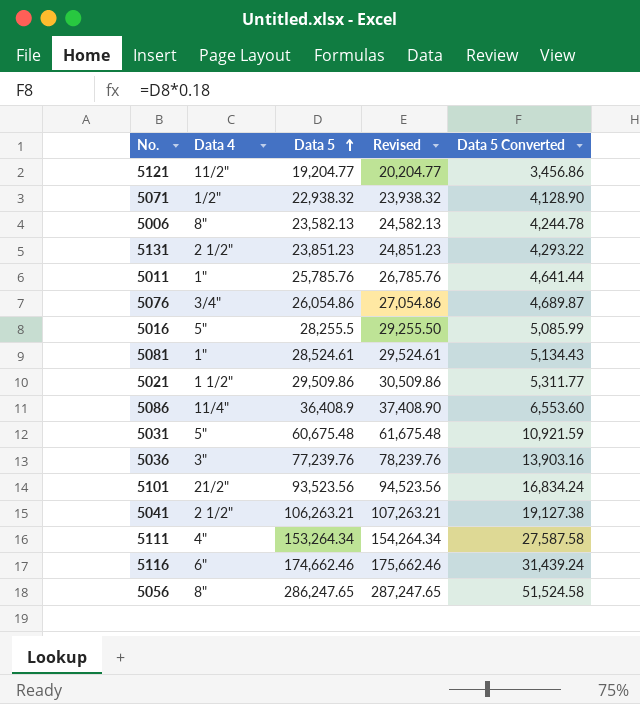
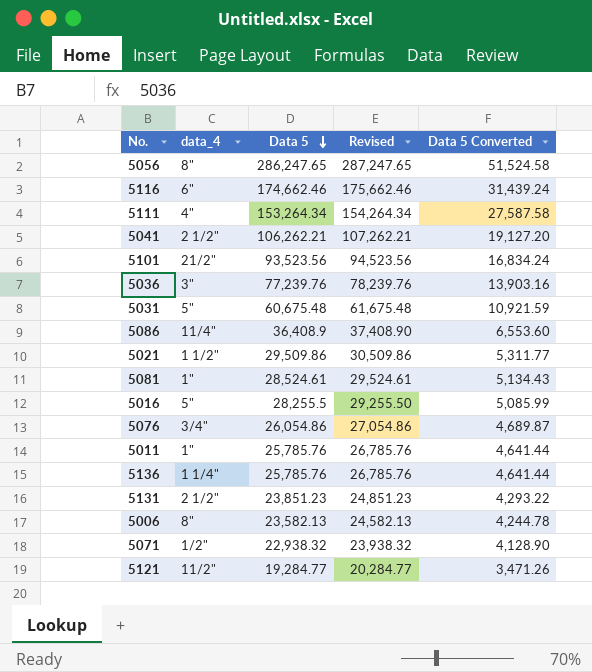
row order: Data 5 ascending -> Data 5 descending
column name: Data 4 -> data_4
5041 | Data 5: 106,263.21 -> 106,262.21
5041 | Revised: 107,263.21 -> 107,262.21
5041 | Data 5 Converted: 19,127.38 -> 19,127.20
row 5136: none -> 1 1/4" | 25,785.76 | 26,785.76 | 4,641.44
5121 | Data 5: 19,204.77 -> 19,284.77
5121 | Revised: 20,204.77 -> 20,284.77
5121 | Data 5 Converted: 3,456.86 -> 3,471.26

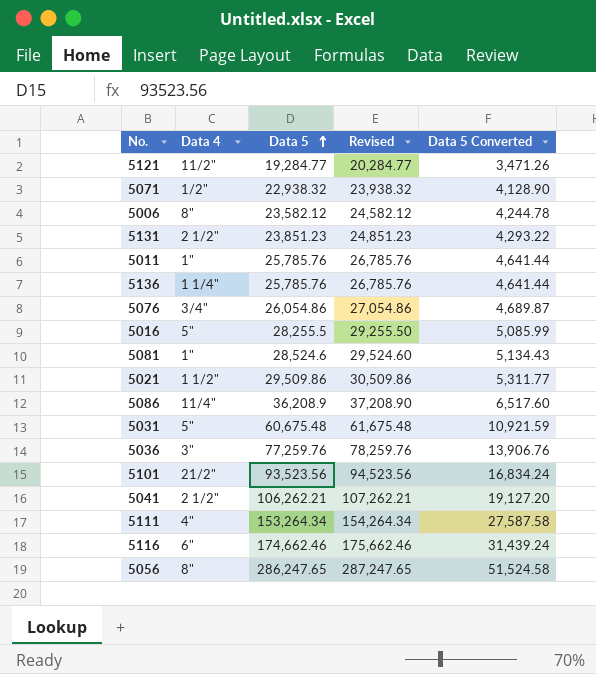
row order: Data 5 descending -> Data 5 ascending
column name: data_4 -> Data 4
5006 | Data 5: 23,582.13 -> 23,582.12
5006 | Revised: 24,582.13 -> 24,582.12
5081 | Data 5: 28,524.61 -> 28,524.6
5081 | Revised: 29,524.61 -> 29,524.60
5086 | Data 5: 36,408.9 -> 36,208.9
5086 | Revised: 37,408.90 -> 37,208.90
5086 | Data 5 Converted: 6,553.60 -> 6,517.60
5036 | Data 5: 77,239.76 -> 77,259.76
5036 | Revised: 78,239.76 -> 78,259.76
5036 | Data 5 Converted: 13,903.16 -> 13,906.76

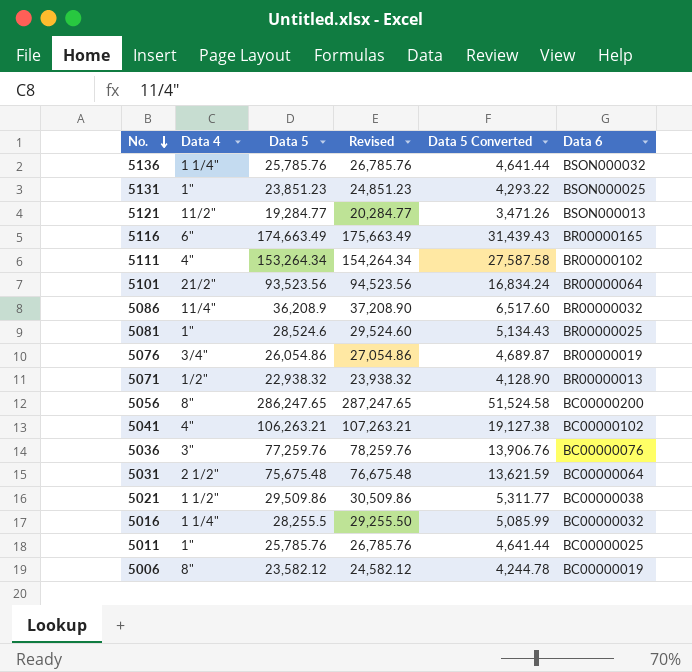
row order: Data 5 ascending -> No. descending
column Data 6 | position: none -> 6
5131 | Data 4: 2 1/2" -> 1"
5116 | Data 5: 174,662.46 -> 174,663.49
5116 | Revised: 175,662.46 -> 175,663.49
5116 | Data 5 Converted: 31,439.24 -> 31,439.43
5041 | Data 4: 2 1/2" -> 4"
5041 | Data 5: 106,262.21 -> 106,263.21
5041 | Revised: 107,262.21 -> 107,263.21
5041 | Data 5 Converted: 19,127.20 -> 19,127.38
5031 | Data 4: 5" -> 2 1/2"
5031 | Data 5: 60,675.48 -> 75,675.48
5031 | Revised: 61,675.48 -> 76,675.48
5031 | Data 5 Converted: 10,921.59 -> 13,621.59
5016 | Data 4: 5" -> 1 1/4"

